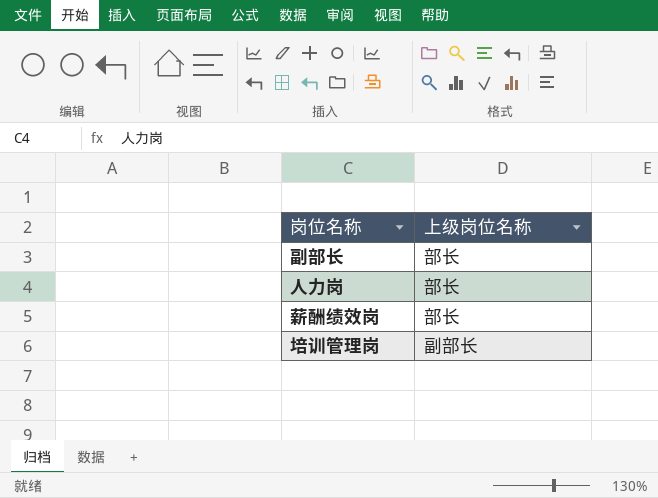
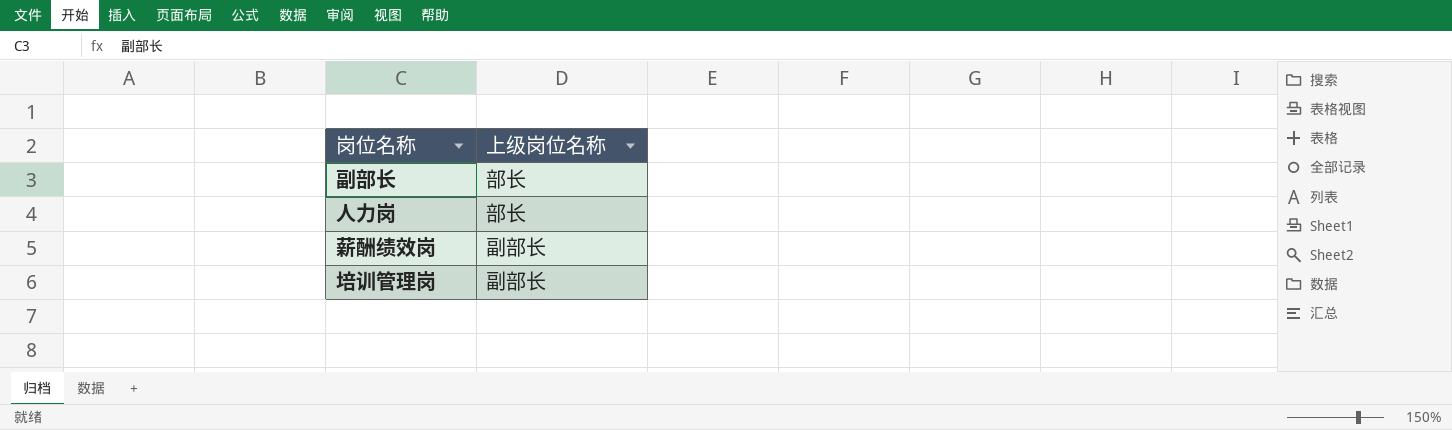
薪酬绩效岗 | 上级岗位名称: 部长 -> 副部长

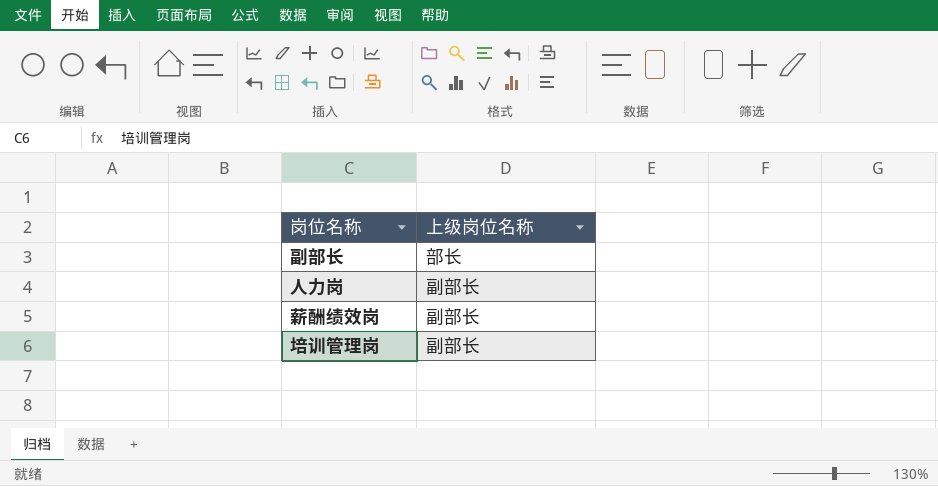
人力岗 | 上级岗位名称: 部长 -> 副部长

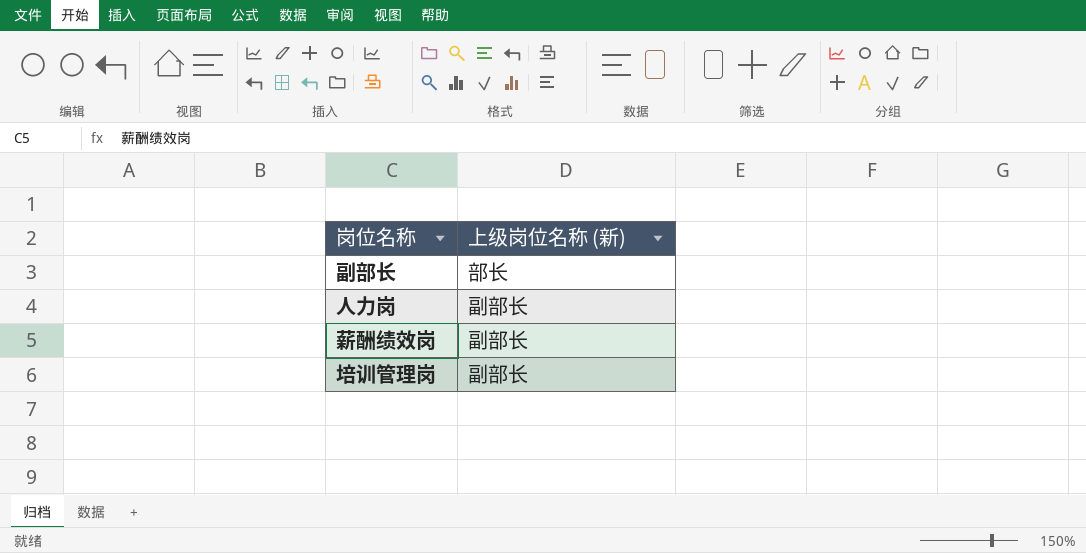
column name: 上级岗位名称 -> 上级岗位名称 (新)

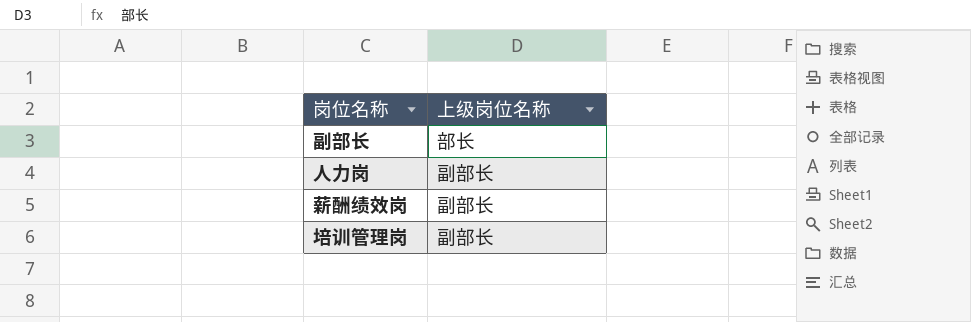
column name: 上级岗位名称 (新) -> 上级岗位名称

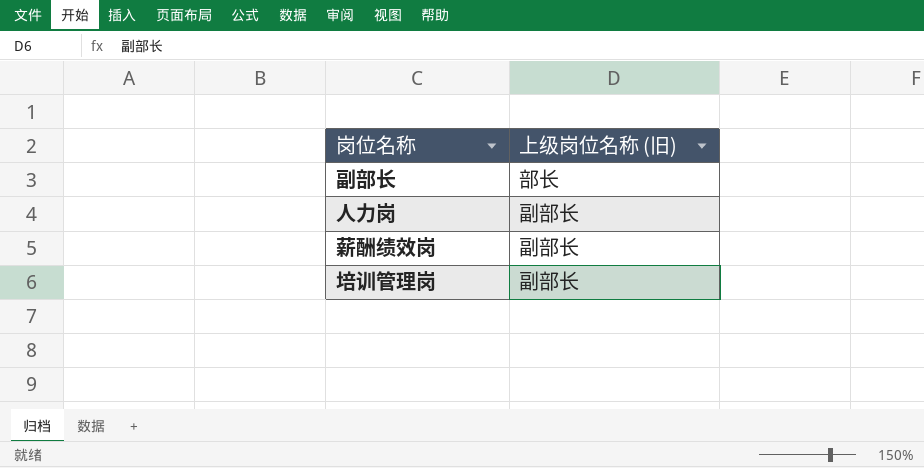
column name: 上级岗位名称 -> 上级岗位名称 (旧)

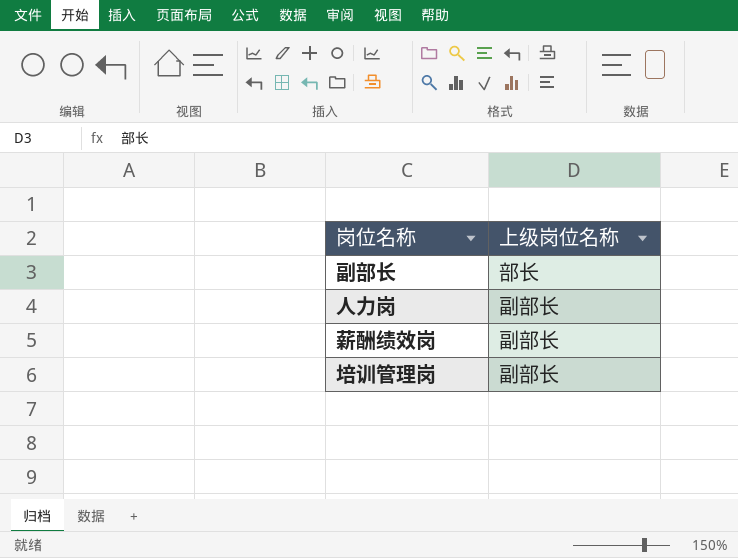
column name: 上级岗位名称 (旧) -> 上级岗位名称

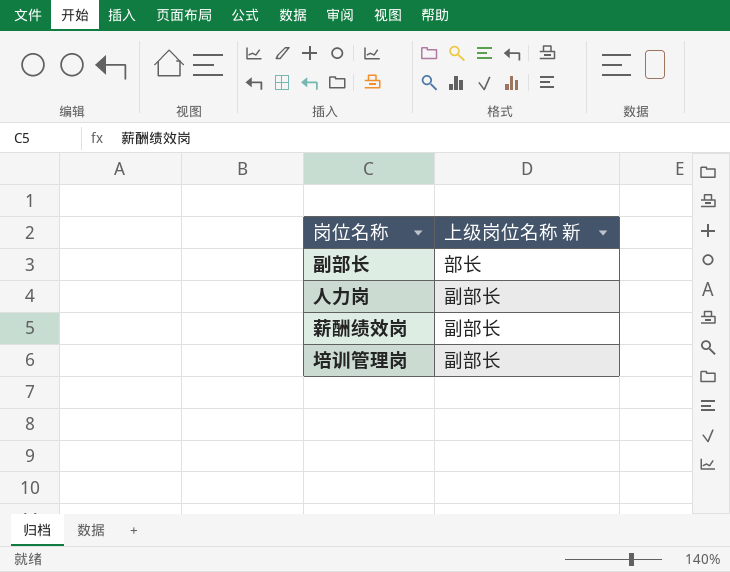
column name: 上级岗位名称 -> 上级岗位名称 新

